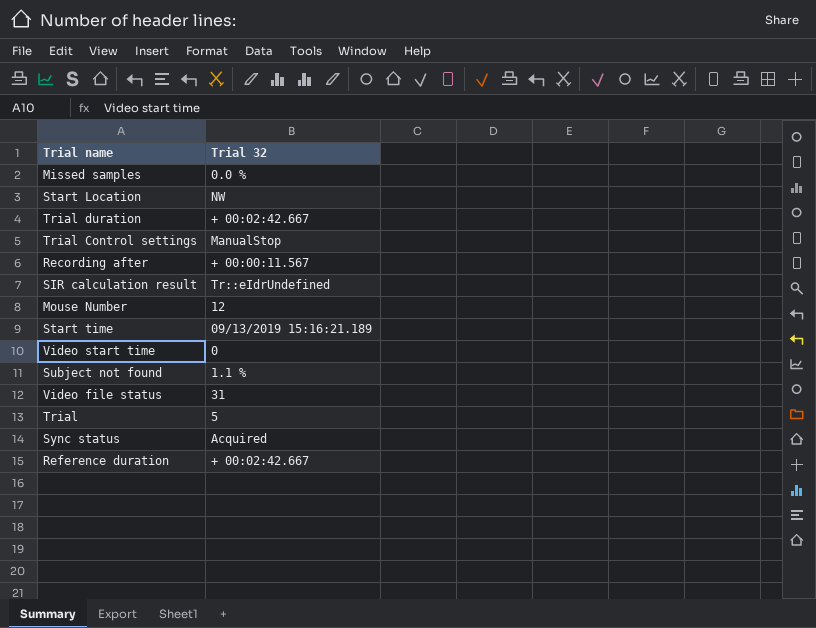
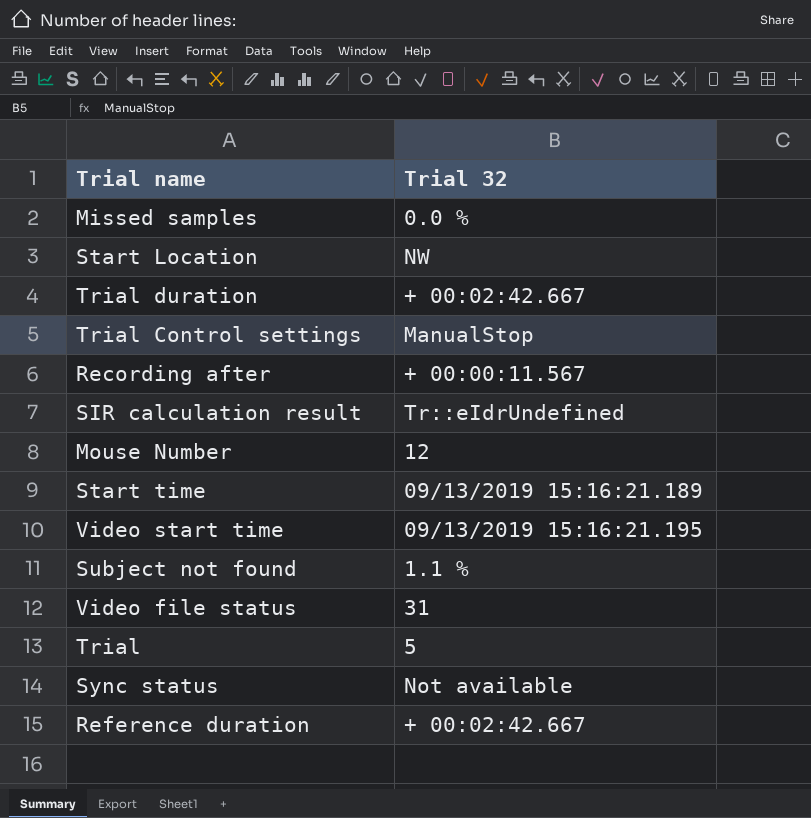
Video start time | Trial 32: 0 -> 09/13/2019 15:16:21.195
Sync status | Trial 32: Acquired -> Not available

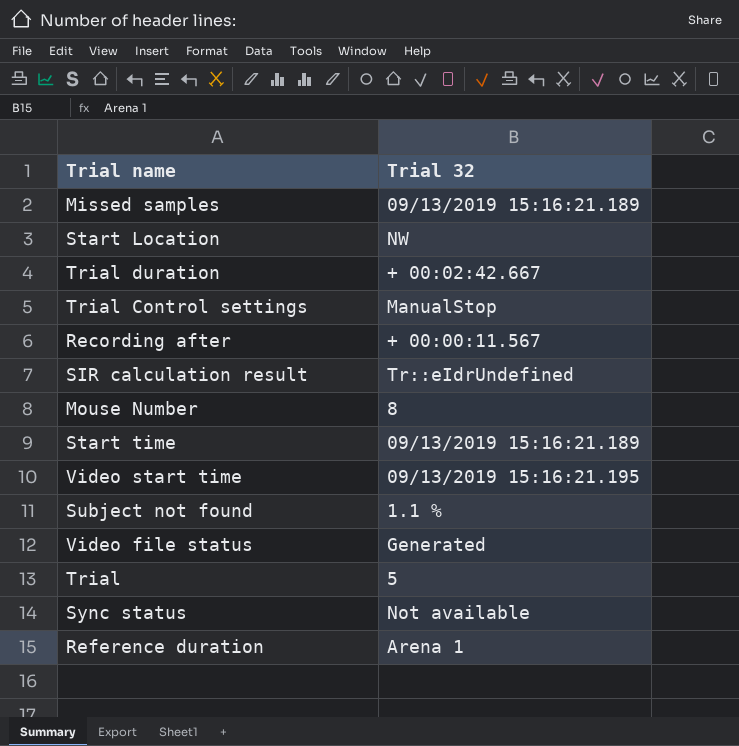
Missed samples | Trial 32: 0.0 % -> 09/13/2019 15:16:21.189
Mouse Number | Trial 32: 12 -> 8
Video file status | Trial 32: 31 -> Generated
Reference duration | Trial 32: + 00:02:42.667 -> Arena 1

